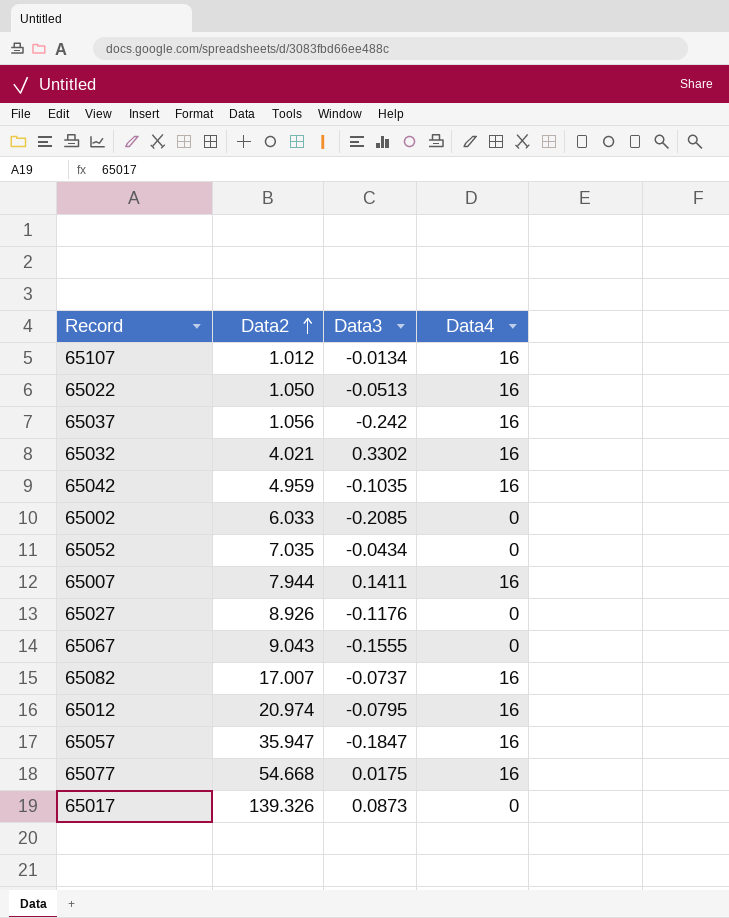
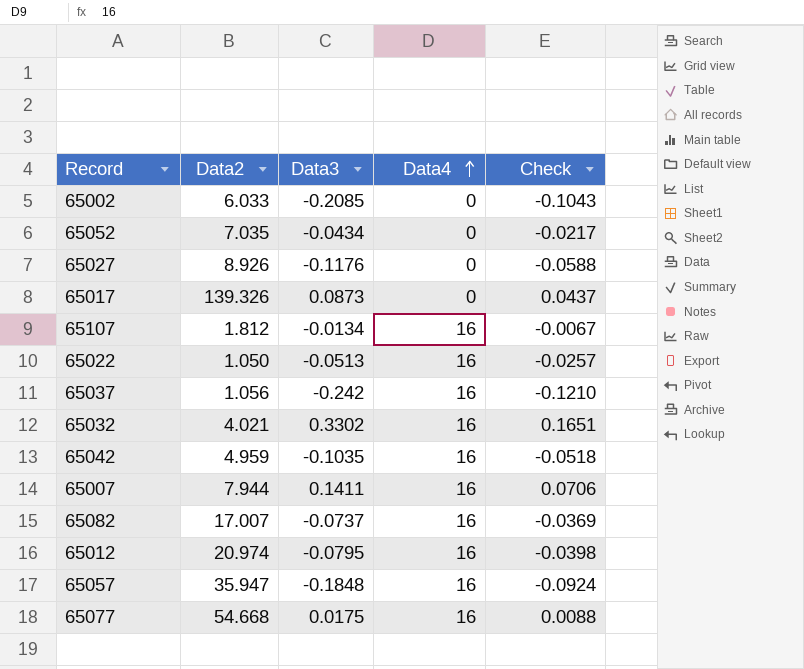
row order: Data2 ascending -> Data4 ascending
column Check | formula: none -> [Data3] * 0.5
row 65067: 9.043 | -0.1555 | 0 -> none
65107 | Data2: 1.012 -> 1.812
65057 | Data3: -0.1847 -> -0.1848

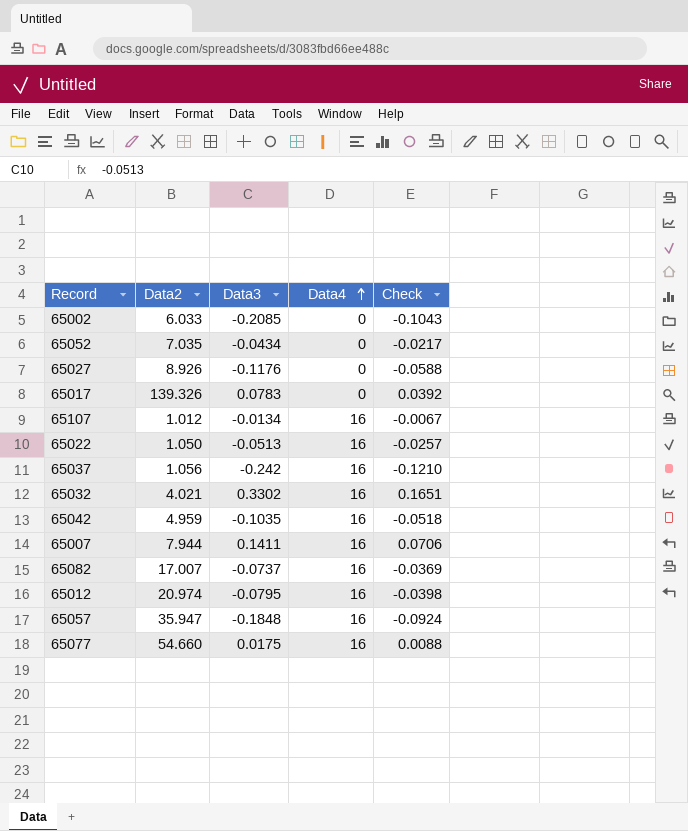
65017 | Data3: 0.0873 -> 0.0783
65017 | Check: 0.0437 -> 0.0392
65107 | Data2: 1.812 -> 1.012
65077 | Data2: 54.668 -> 54.660

